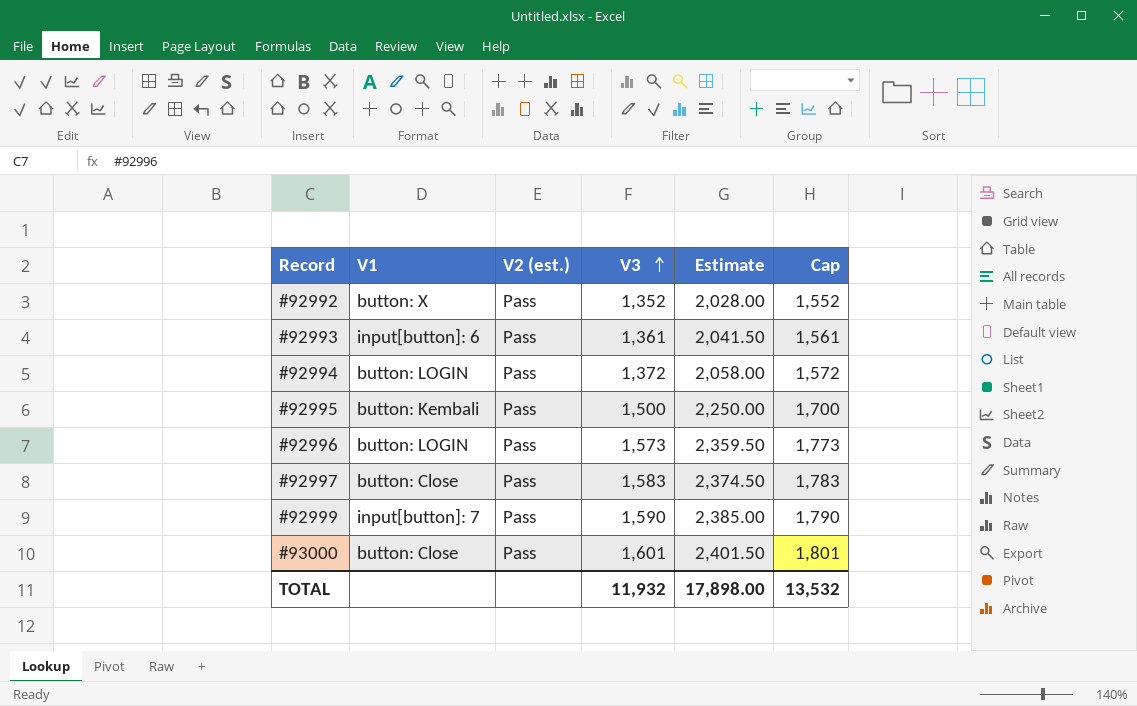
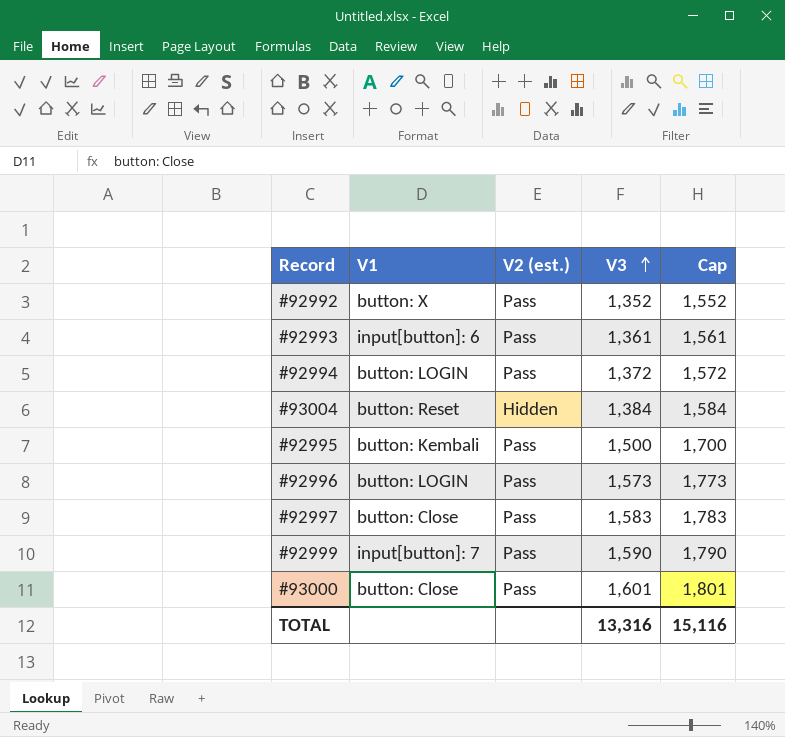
column Estimate | formula: [V3] * 1.5 -> none
row #93004: none -> button: Reset | Hidden | 1,384 | 1,584
TOTAL | V3: 11,932 -> 13,316
TOTAL | Cap: 13,532 -> 15,116

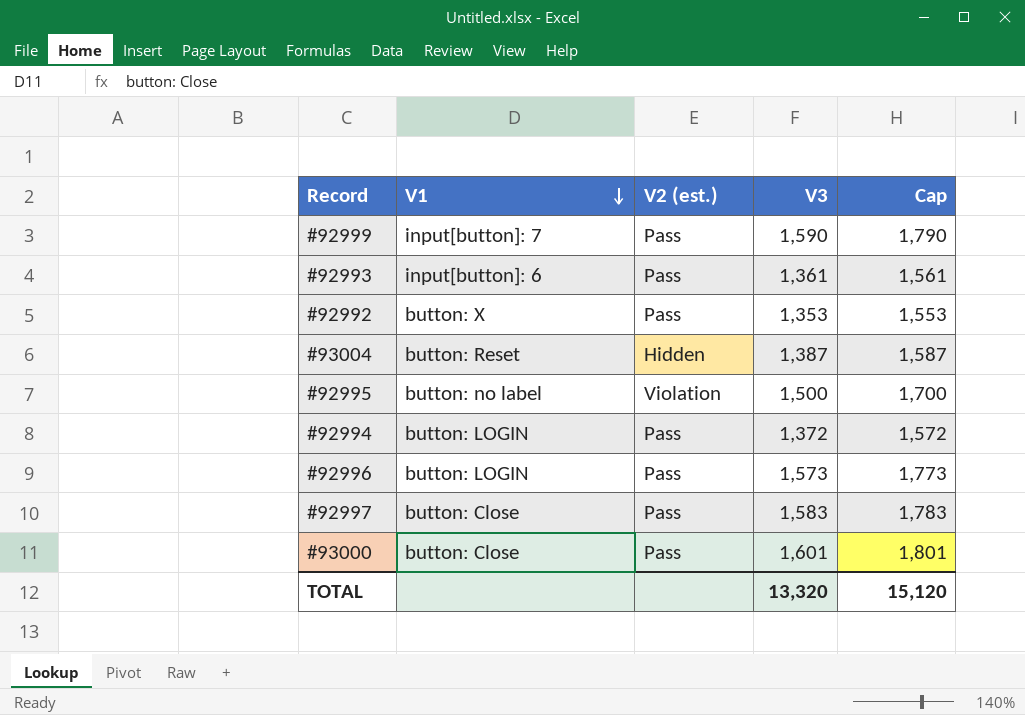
row order: V3 ascending -> V1 descending
#92992 | V3: 1,352 -> 1,353
#92992 | Cap: 1,552 -> 1,553
#93004 | V3: 1,384 -> 1,387
#93004 | Cap: 1,584 -> 1,587
#92995 | V1: button: Kembali -> button: no label
#92995 | V2 (est.): Pass -> Violation
TOTAL | V3: 13,316 -> 13,320
TOTAL | Cap: 15,116 -> 15,120

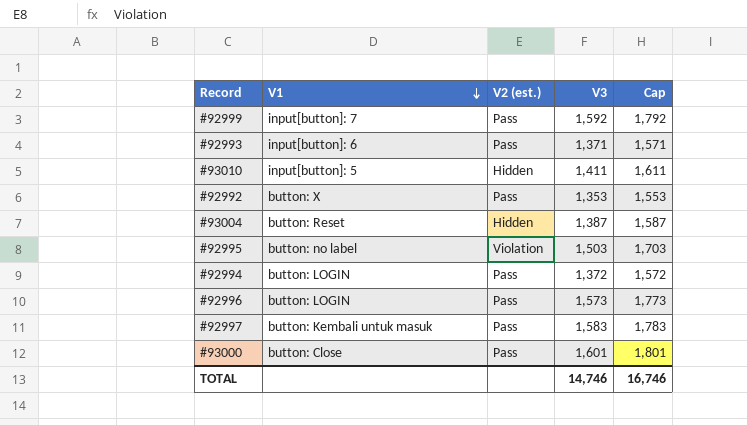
#92999 | V3: 1,590 -> 1,592
#92999 | Cap: 1,790 -> 1,792
#92993 | V3: 1,361 -> 1,371
#92993 | Cap: 1,561 -> 1,571
row #93010: none -> input[button]: 5 | Hidden | 1,411 | 1,611
#92995 | V3: 1,500 -> 1,503
#92995 | Cap: 1,700 -> 1,703
#92997 | V1: button: Close -> button: Kembali untuk masuk
TOTAL | V3: 13,320 -> 14,746
TOTAL | Cap: 15,120 -> 16,746

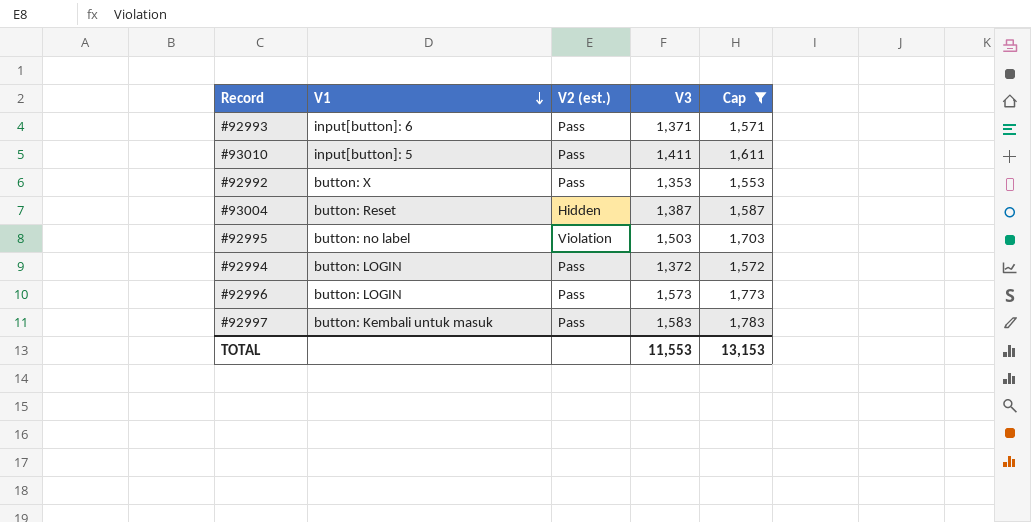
filter: none -> Cap <= 1,783
#93010 | V2 (est.): Hidden -> Pass
TOTAL | V3: 14,746 -> 11,553
TOTAL | Cap: 16,746 -> 13,153

